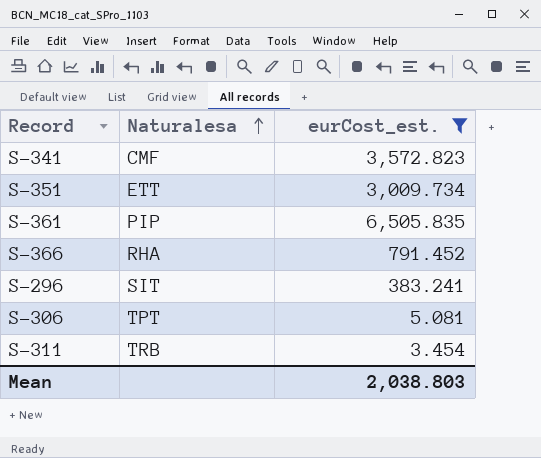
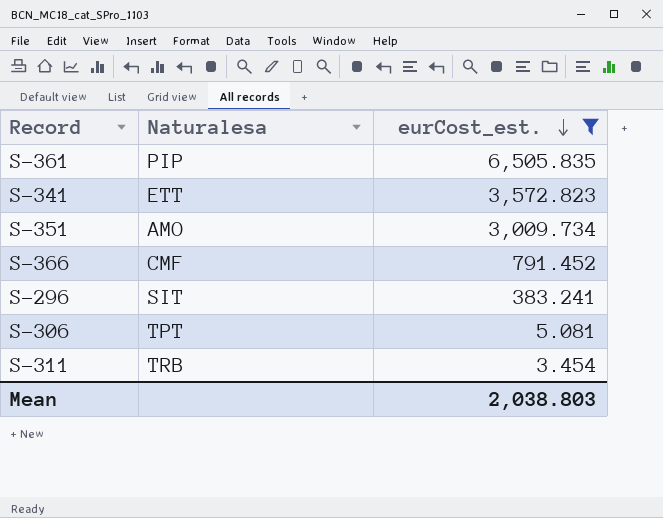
row order: Naturalesa ascending -> eurCost_est. descending
S-341 | Naturalesa: CMF -> ETT
S-351 | Naturalesa: ETT -> AMO
S-366 | Naturalesa: RHA -> CMF

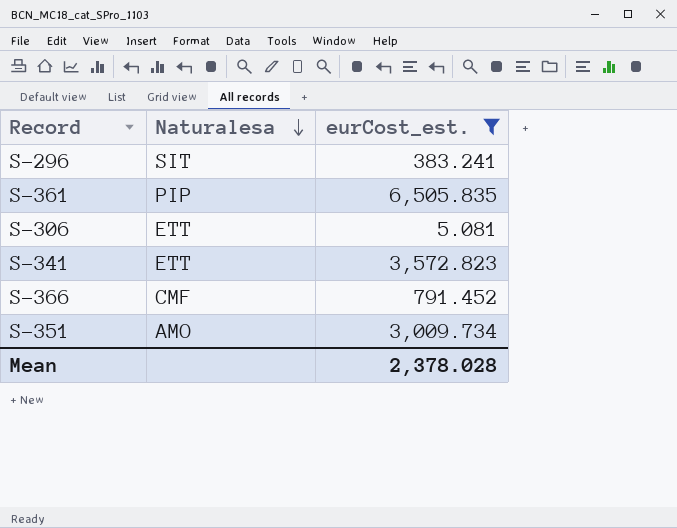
row order: eurCost_est. descending -> Naturalesa descending
row S-311: TRB | 3.454 -> none
S-306 | Naturalesa: TPT -> ETT
Mean | eurCost_est.: 2,038.803 -> 2,378.028

